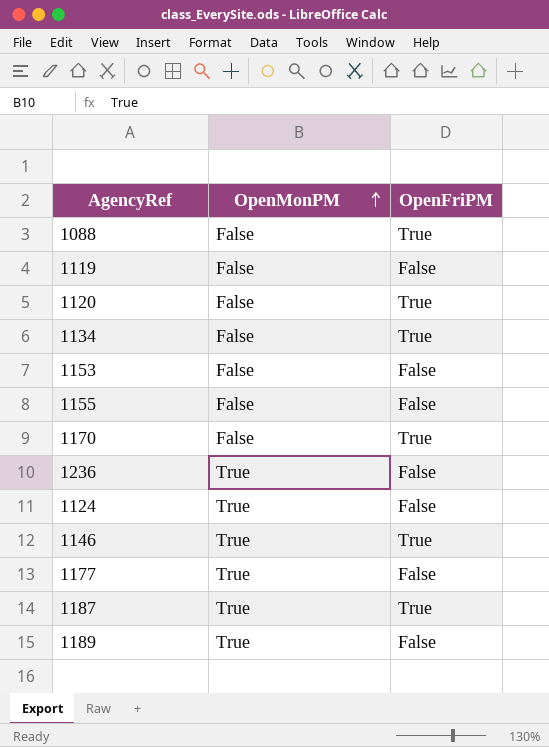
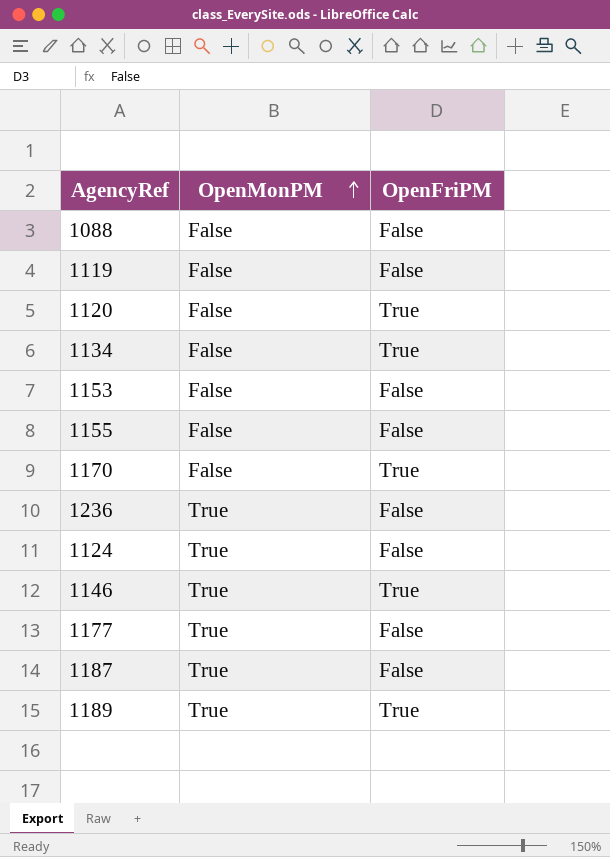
1088 | OpenFriPM: True -> False
1187 | OpenFriPM: True -> False
1189 | OpenFriPM: False -> True

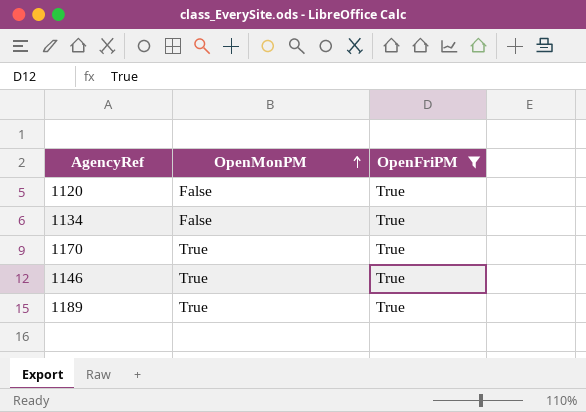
filter: none -> OpenFriPM = True
1170 | OpenMonPM: False -> True

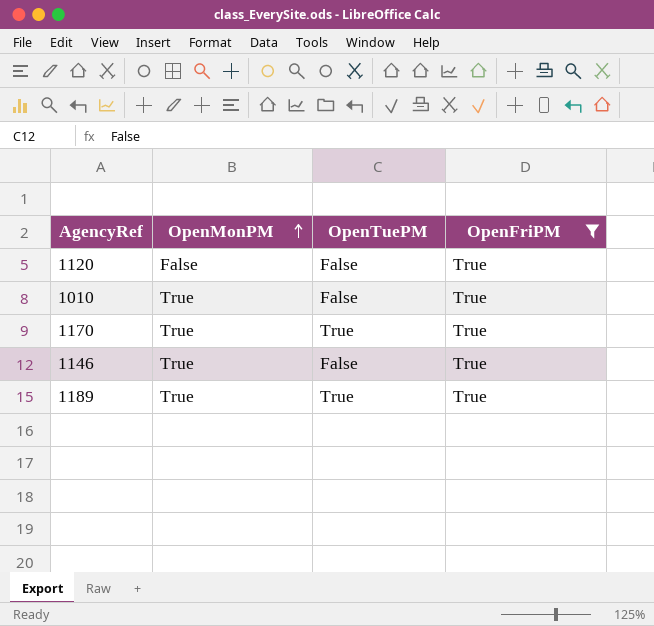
column OpenTuePM | position: none -> 3
row 1134: False | True -> none
row 1010: none -> True | False | True

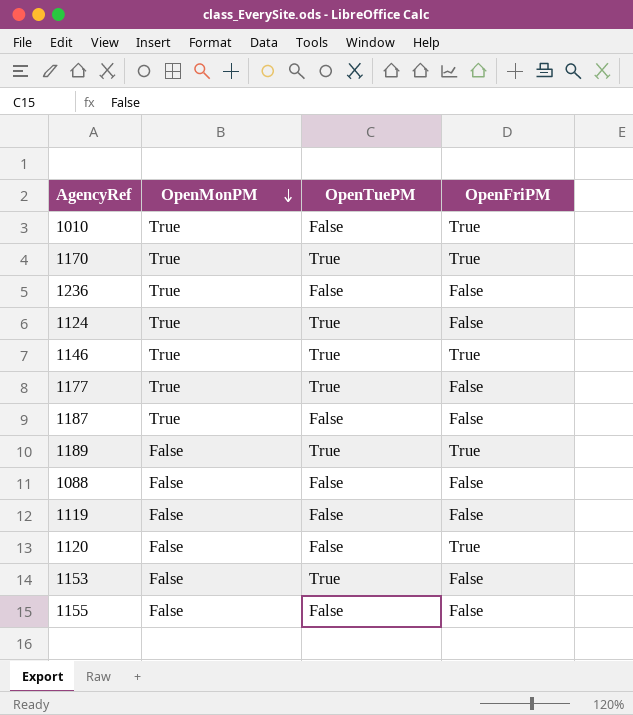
filter: OpenFriPM = True -> none
row order: OpenMonPM ascending -> OpenMonPM descending
1146 | OpenTuePM: False -> True
1189 | OpenMonPM: True -> False

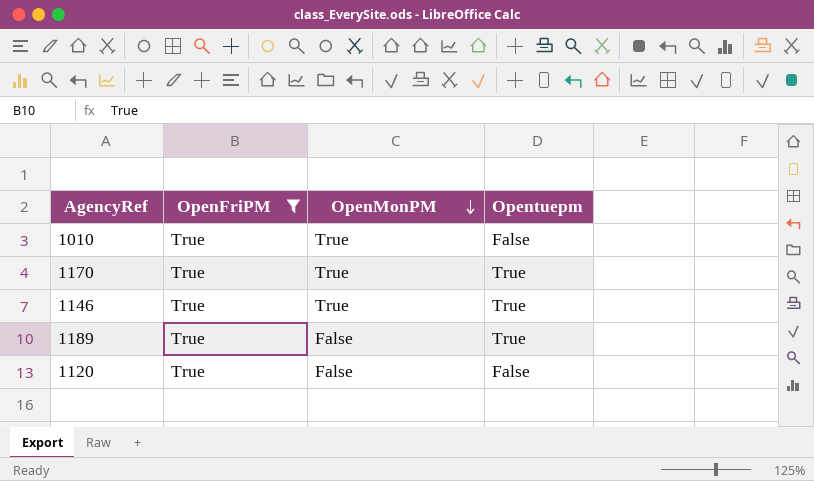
filter: none -> OpenFriPM = True
column OpenFriPM | position: 4 -> 2
column name: OpenTuePM -> Opentuepm

